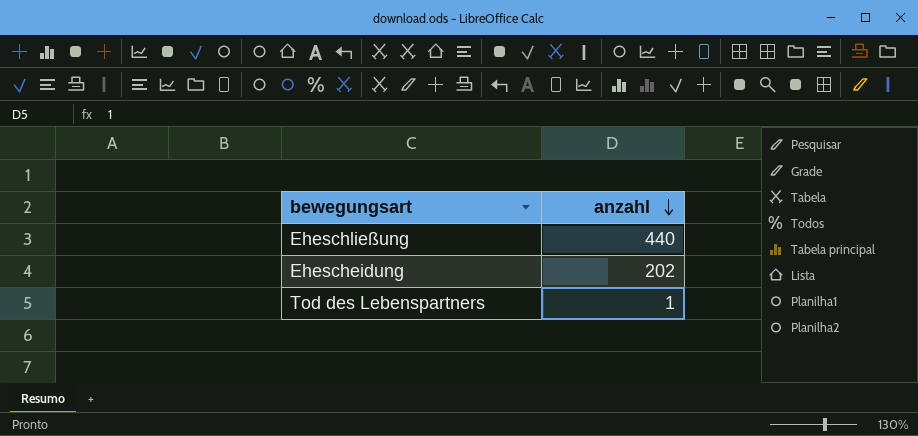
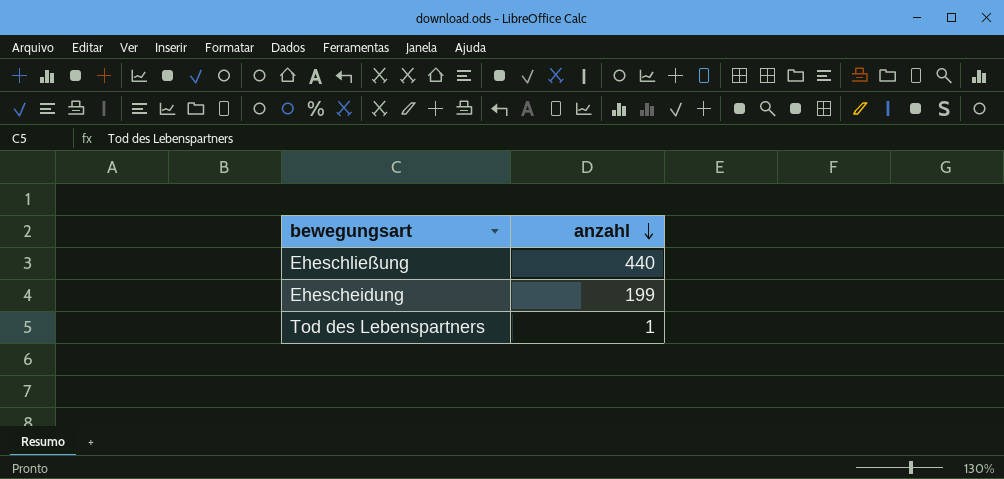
Ehescheidung | anzahl: 202 -> 199

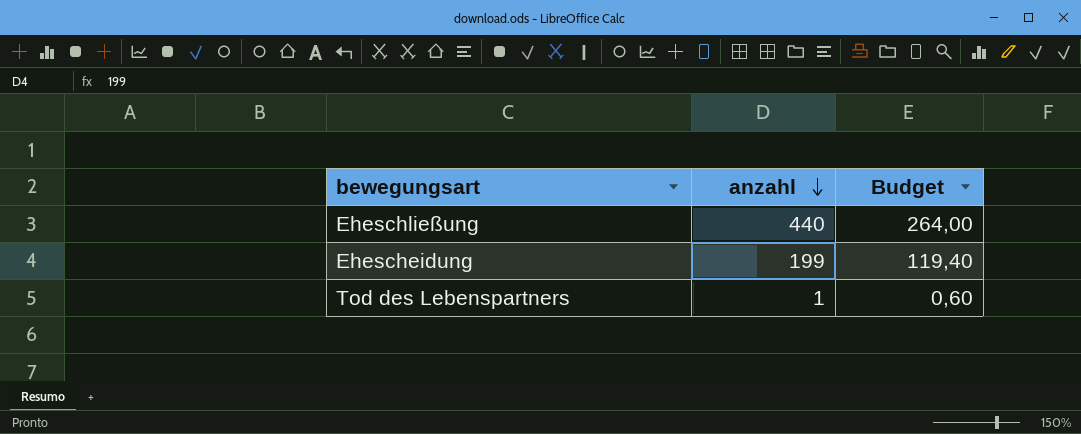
column Budget | formula: none -> [anzahl] * 0,6

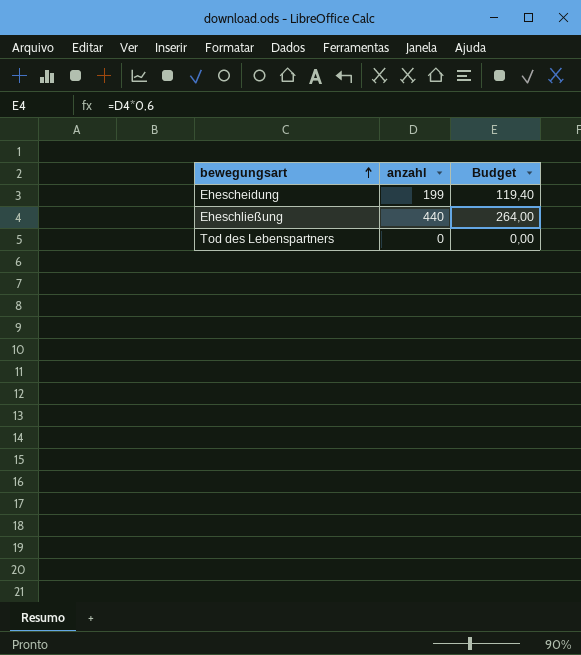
row order: anzahl descending -> bewegungsart ascending
Tod des Lebenspartners | anzahl: 1 -> 0
Tod des Lebenspartners | Budget: 0,60 -> 0,00

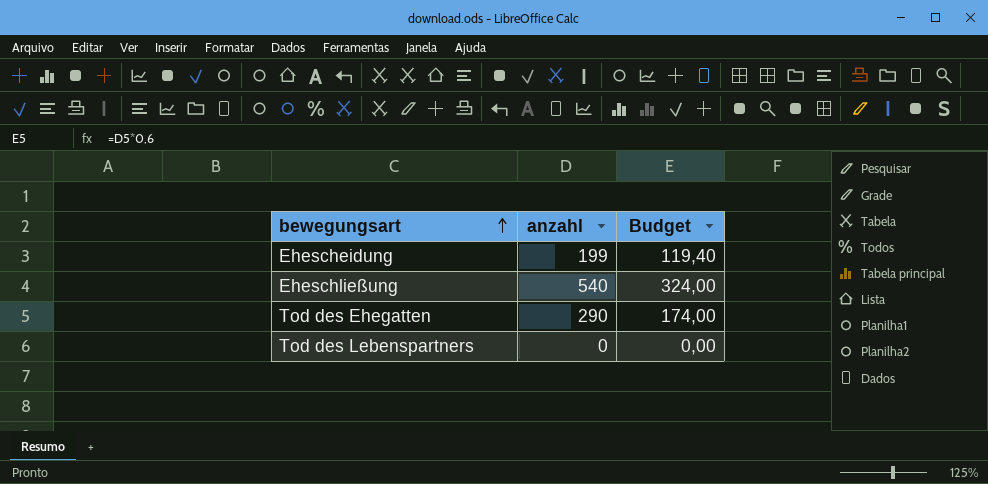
Eheschließung | anzahl: 440 -> 540
Eheschließung | Budget: 264,00 -> 324,00
row Tod des Ehegatten: none -> 290 | 174,00

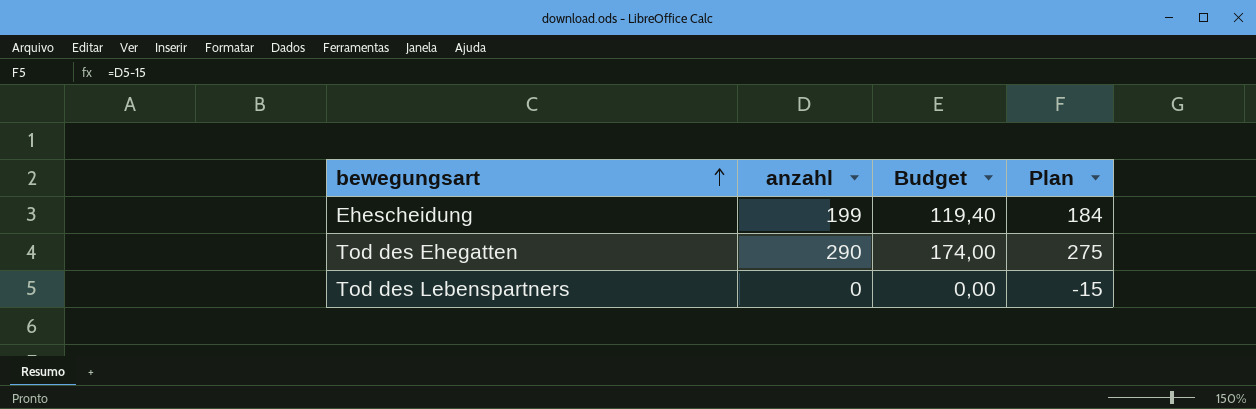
column Plan | formula: none -> [anzahl] - 15
row Eheschließung: 540 | 324,00 -> none

